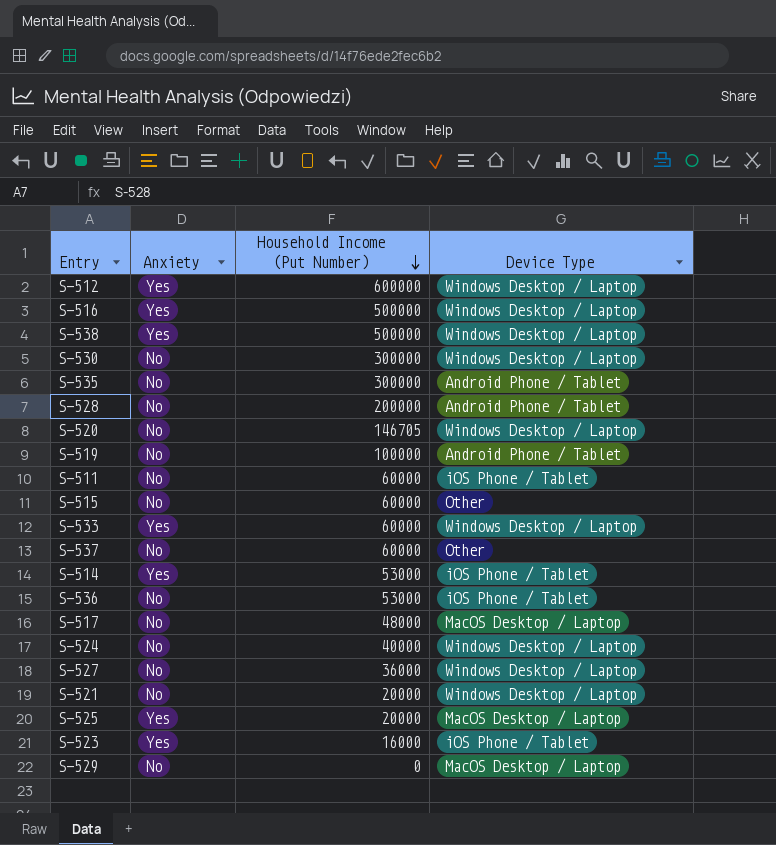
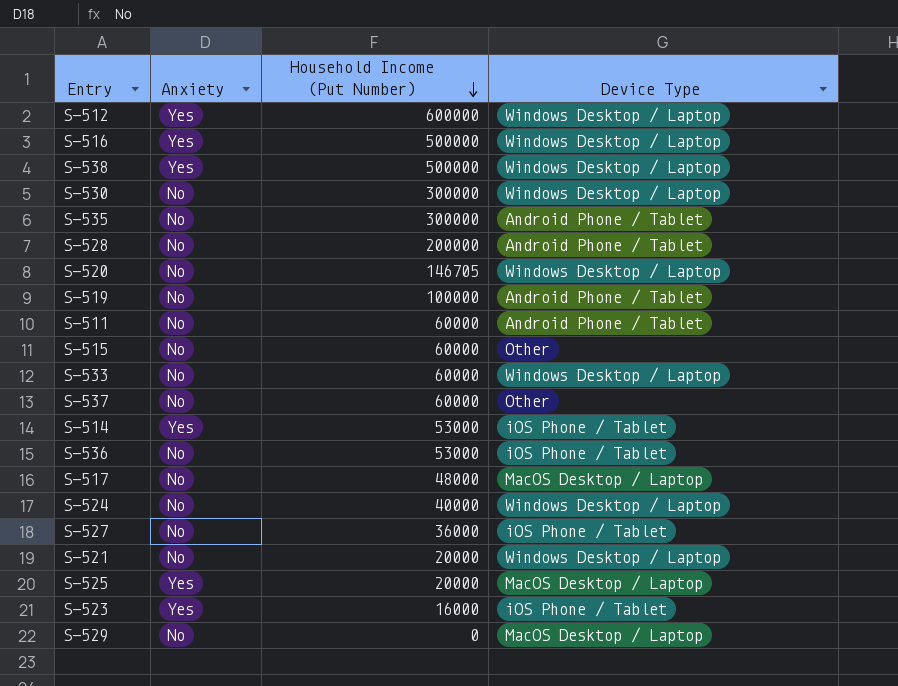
S-511 | Device Type: iOS Phone / Tablet -> Android Phone / Tablet
S-533 | Anxiety: Yes -> No
S-527 | Device Type: Windows Desktop / Laptop -> iOS Phone / Tablet

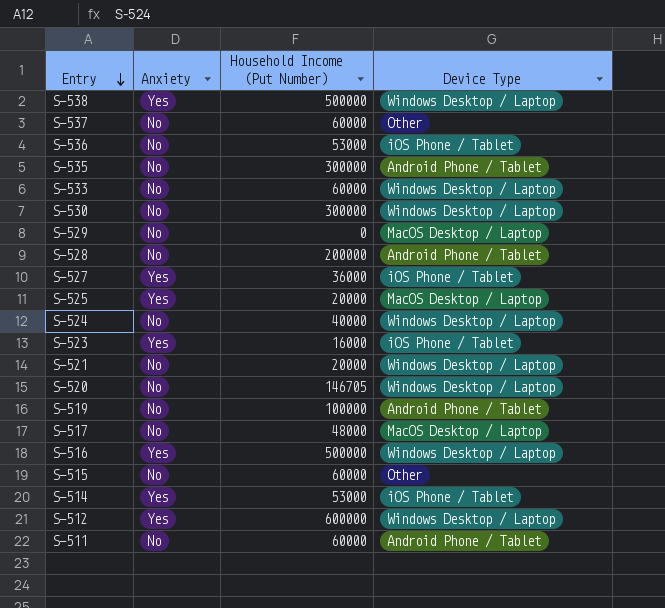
row order: Household Income (Put Number) descending -> Entry descending
S-527 | Anxiety: No -> Yes

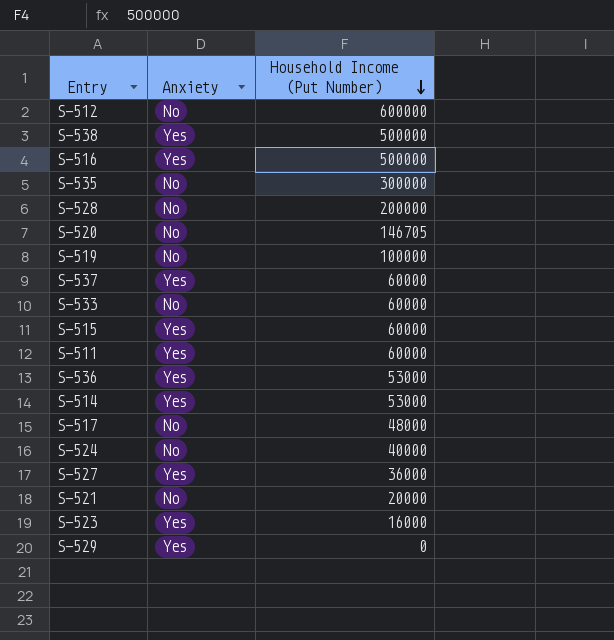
row order: Entry descending -> Household Income (Put Number) descending
column Device Type | position: 4 -> none
row S-530: No | 300000 | Windows Desktop / Laptop -> none
row S-525: Yes | 20000 | MacOS Desktop / Laptop -> none
S-512 | Anxiety: Yes -> No
S-537 | Anxiety: No -> Yes
S-515 | Anxiety: No -> Yes
S-511 | Anxiety: No -> Yes
S-536 | Anxiety: No -> Yes
S-529 | Anxiety: No -> Yes

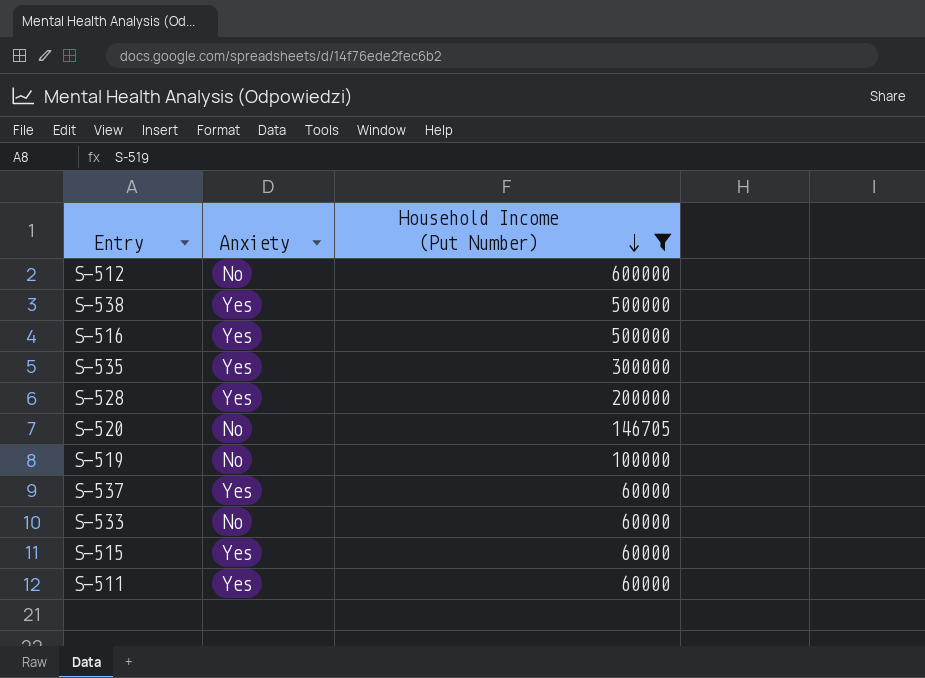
filter: none -> Household Income (Put Number) >= 60000
S-535 | Anxiety: No -> Yes
S-528 | Anxiety: No -> Yes

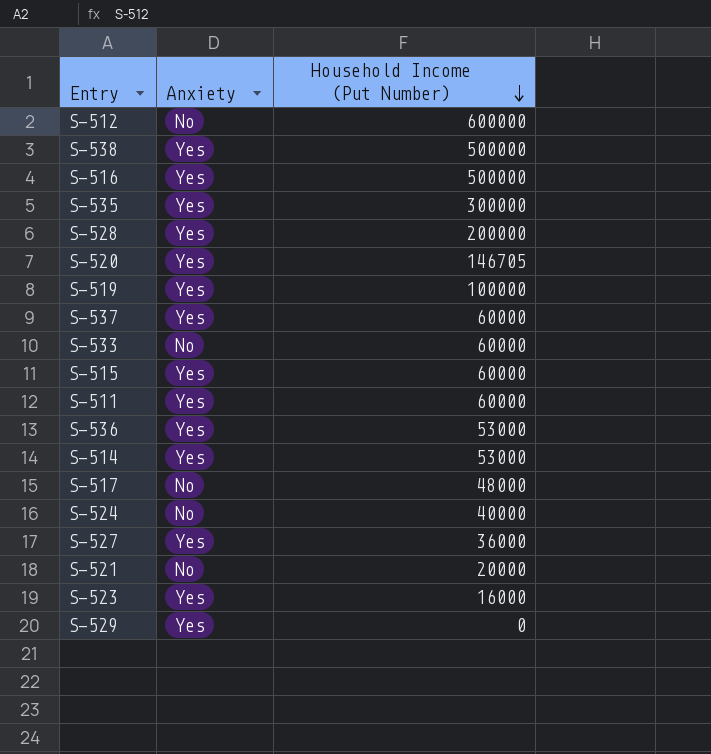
filter: Household Income (Put Number) >= 60000 -> none
S-520 | Anxiety: No -> Yes
S-519 | Anxiety: No -> Yes

